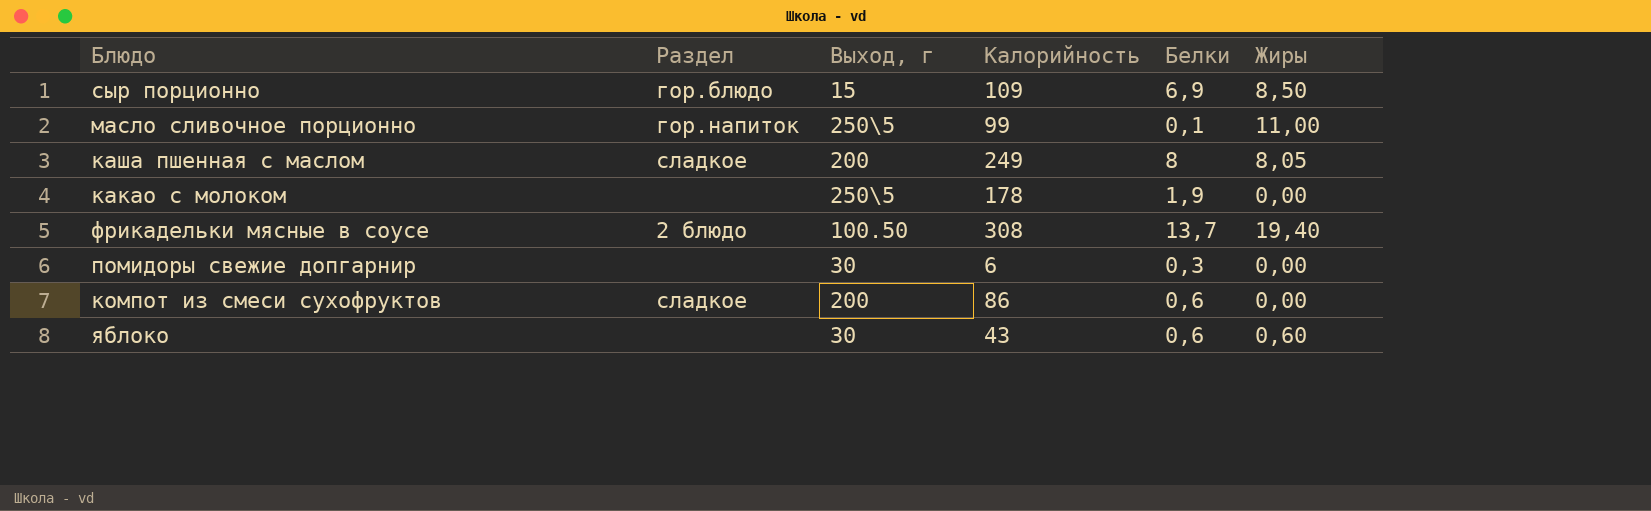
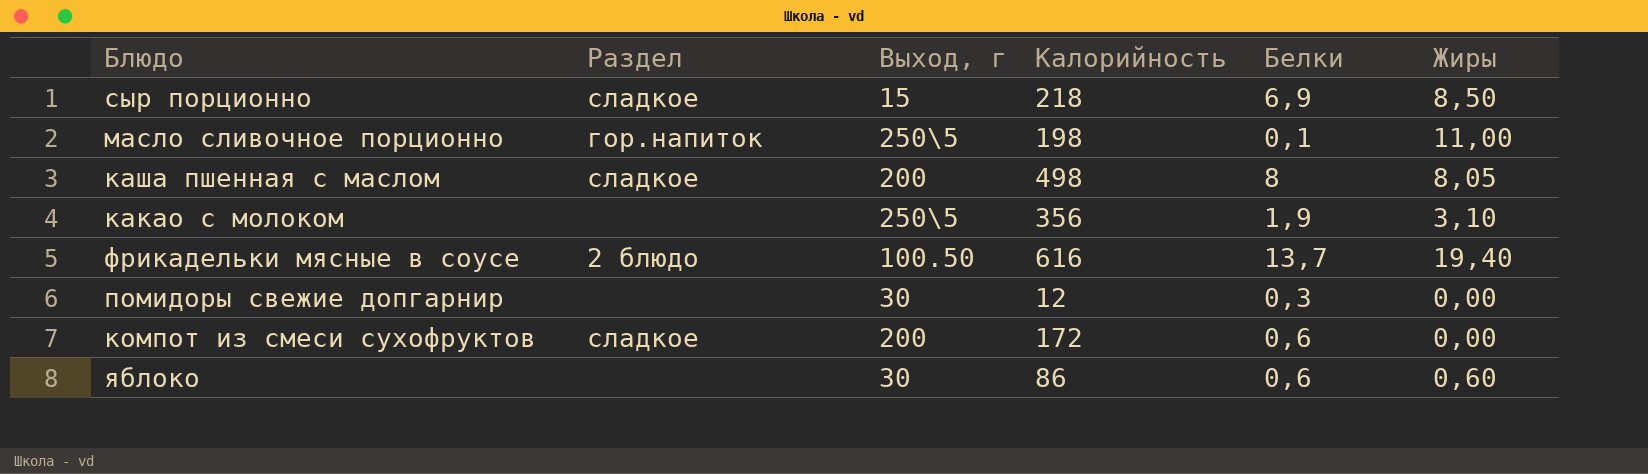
сыр порционно | Раздел: гор.блюдо -> сладкое
сыр порционно | Калорийность: 109 -> 218
масло сливочное порционно | Калорийность: 99 -> 198
каша пшенная с маслом | Калорийность: 249 -> 498
какао с молоком | Калорийность: 178 -> 356
какао с молоком | Жиры: 0,00 -> 3,10
фрикадельки мясные в соусе | Калорийность: 308 -> 616
помидоры свежие допгарнир | Калорийность: 6 -> 12
компот из смеси сухофруктов | Калорийность: 86 -> 172
яблоко | Калорийность: 43 -> 86

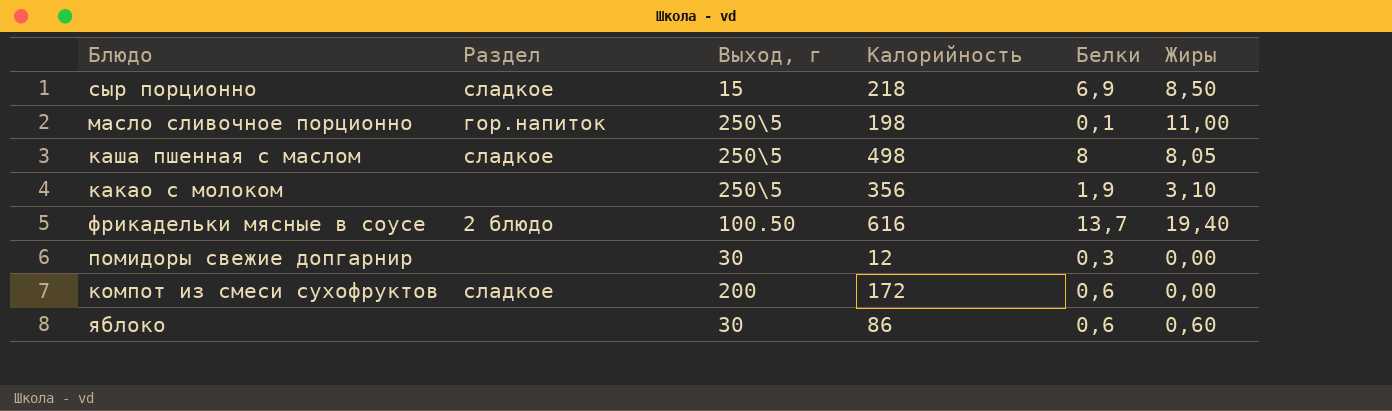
каша пшенная с маслом | Выход, г: 200 -> 250\5

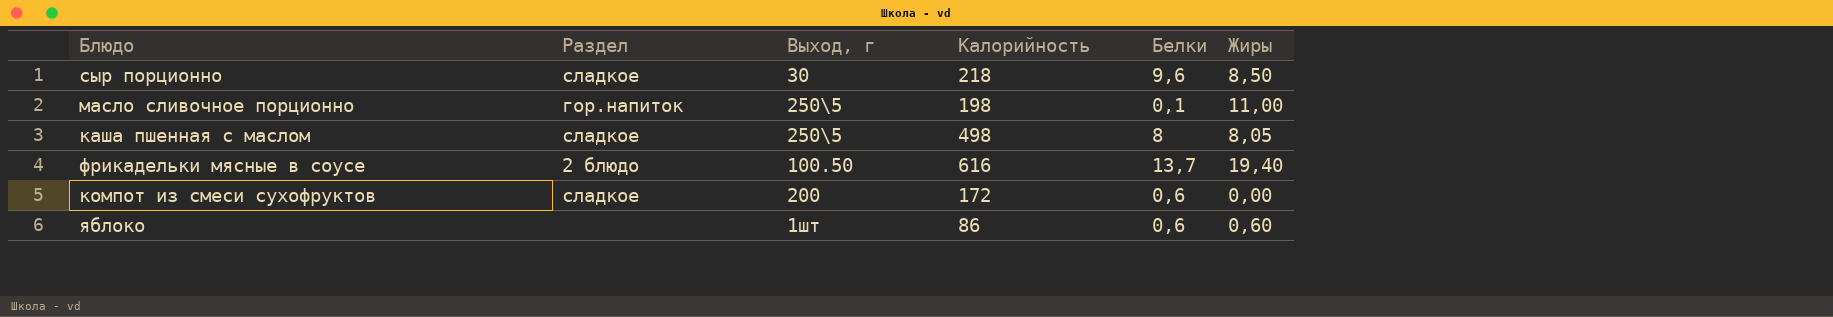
row какао с молоком: none | 250\5 | 356 | 1,9 | 3,10 -> none
row помидоры свежие допгарнир: none | 30 | 12 | 0,3 | 0,00 -> none
сыр порционно | Выход, г: 15 -> 30
сыр порционно | Белки: 6,9 -> 9,6
яблоко | Выход, г: 30 -> 1шт

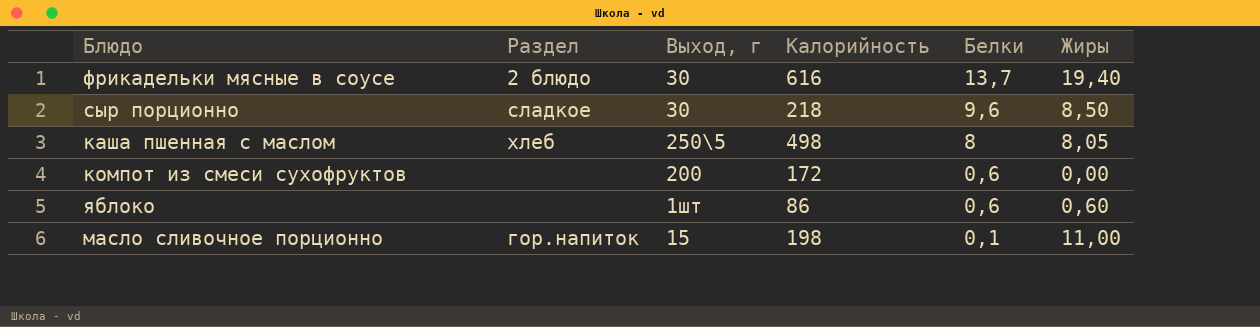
row order: none -> Белки descending
фрикадельки мясные в соусе | Выход, г: 100.50 -> 30
каша пшенная с маслом | Раздел: сладкое -> хлеб
компот из смеси сухофруктов | Раздел: сладкое -> none
масло сливочное порционно | Выход, г: 250\5 -> 15

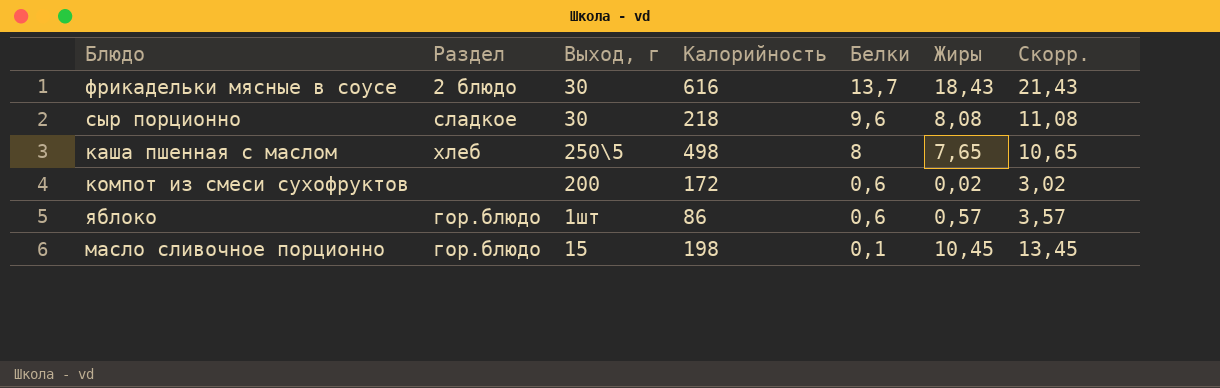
column Скорр. | formula: none -> [Жиры] + 3
фрикадельки мясные в соусе | Жиры: 19,40 -> 18,43
сыр порционно | Жиры: 8,50 -> 8,08
каша пшенная с маслом | Жиры: 8,05 -> 7,65
компот из смеси сухофруктов | Жиры: 0,00 -> 0,02
яблоко | Раздел: none -> гор.блюдо
яблоко | Жиры: 0,60 -> 0,57
масло сливочное порционно | Раздел: гор.напиток -> гор.блюдо
масло сливочное порционно | Жиры: 11,00 -> 10,45

